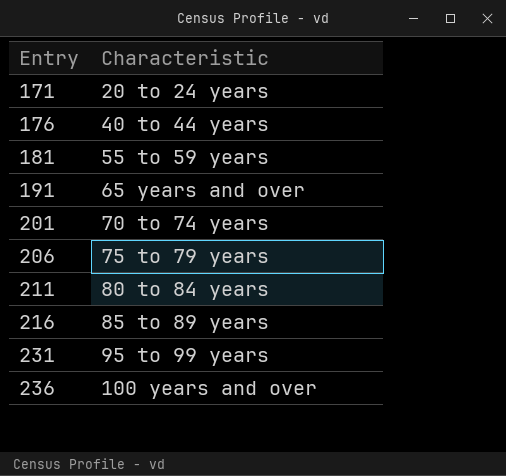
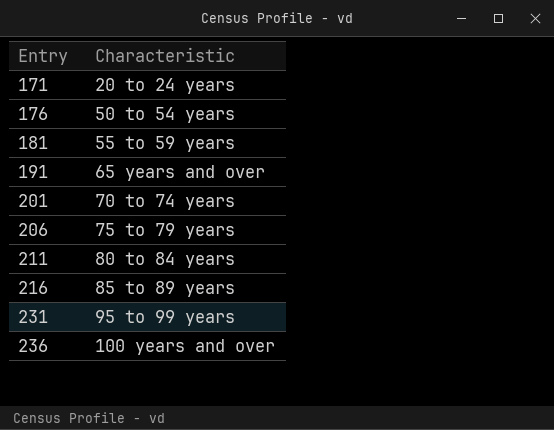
176 | Characteristic: 40 to 44 years -> 50 to 54 years

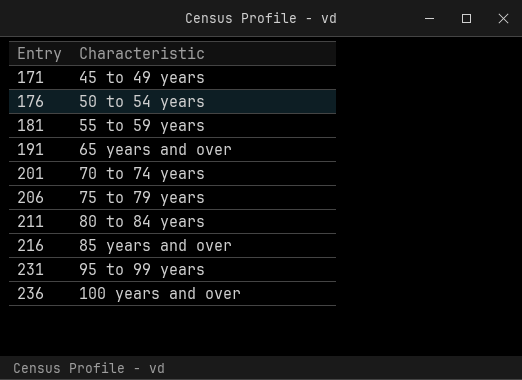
171 | Characteristic: 20 to 24 years -> 45 to 49 years
216 | Characteristic: 85 to 89 years -> 85 years and over

